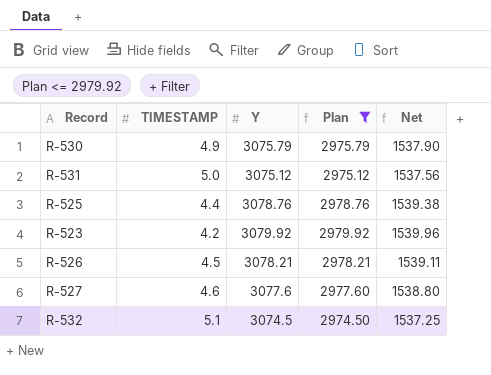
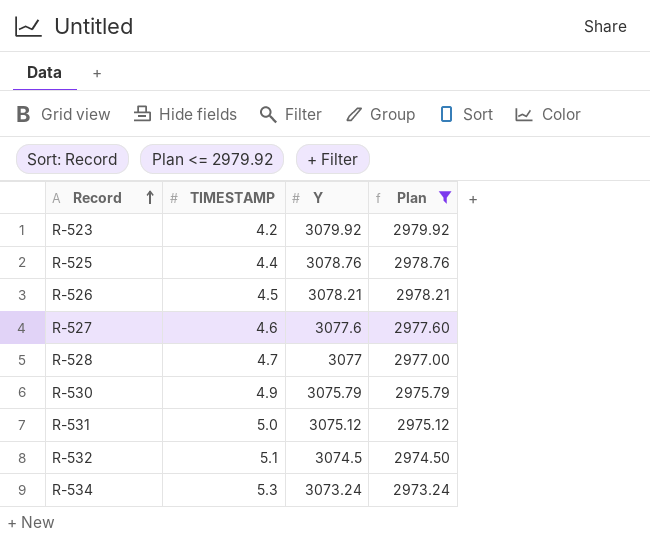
row order: none -> Record ascending
column Net | formula: [Y] * 0.5 -> none
row R-528: none -> 4.7 | 3077 | 2977.00
row R-534: none -> 5.3 | 3073.24 | 2973.24

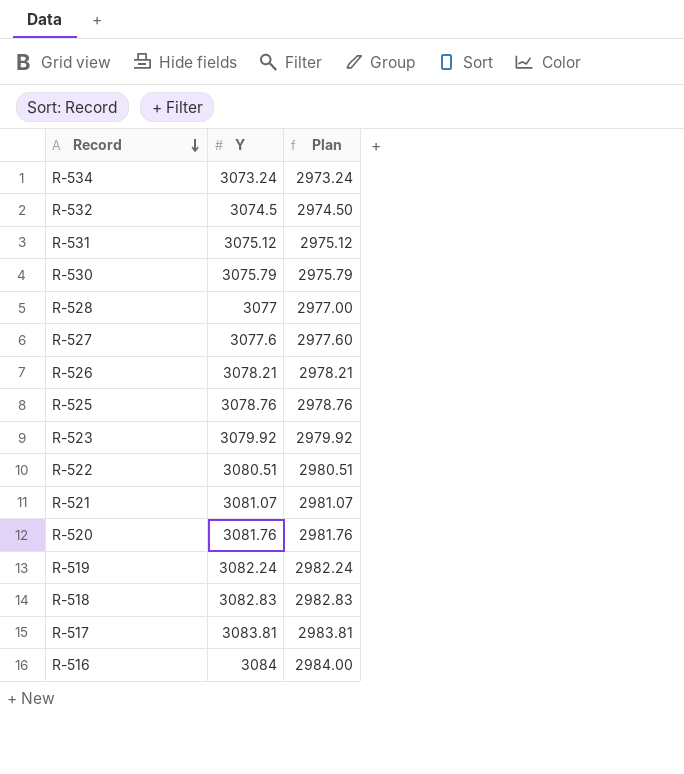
filter: Plan <= 2979.92 -> none
row order: Record ascending -> Record descending
column TIMESTAMP | position: 2 -> none

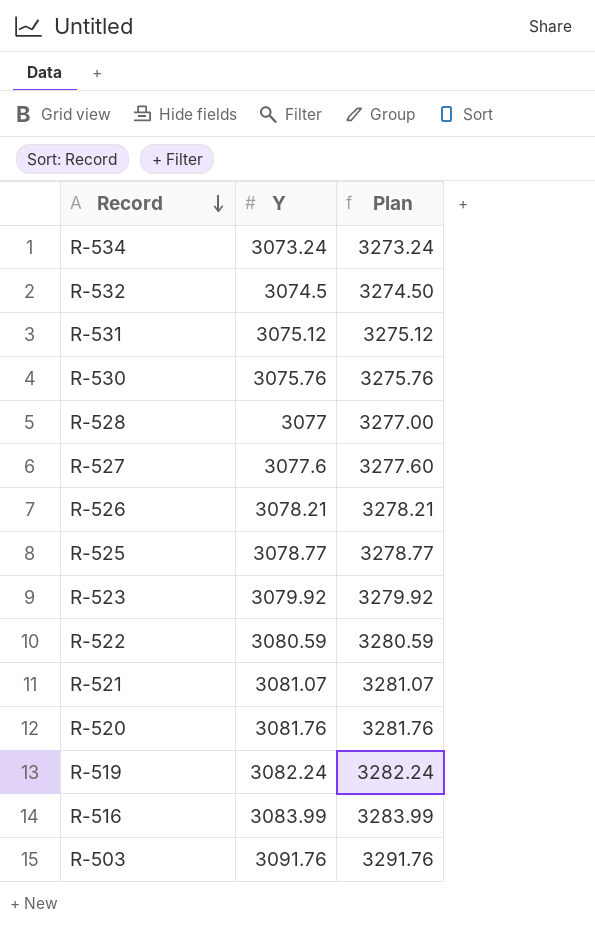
column Plan | formula: [Y] - 100 -> [Y] + 200
row R-518: 3082.83 | 2982.83 -> none
row R-517: 3083.81 | 2983.81 -> none
R-530 | Y: 3075.79 -> 3075.76
R-525 | Y: 3078.76 -> 3078.77
R-522 | Y: 3080.51 -> 3080.59
R-516 | Y: 3084 -> 3083.99
row R-503: none -> 3091.76 | 3291.76

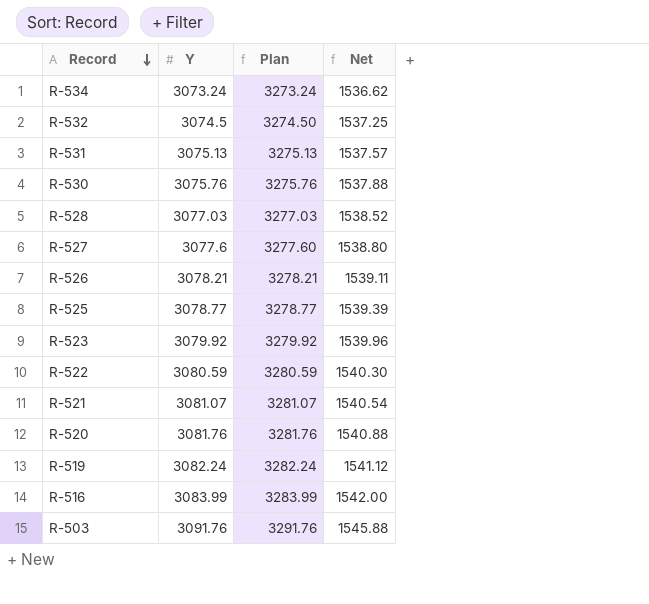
column Net | formula: none -> [Y] * 0.5
R-531 | Y: 3075.12 -> 3075.13
R-531 | Plan: 3275.12 -> 3275.13
R-528 | Y: 3077 -> 3077.03
R-528 | Plan: 3277.00 -> 3277.03

